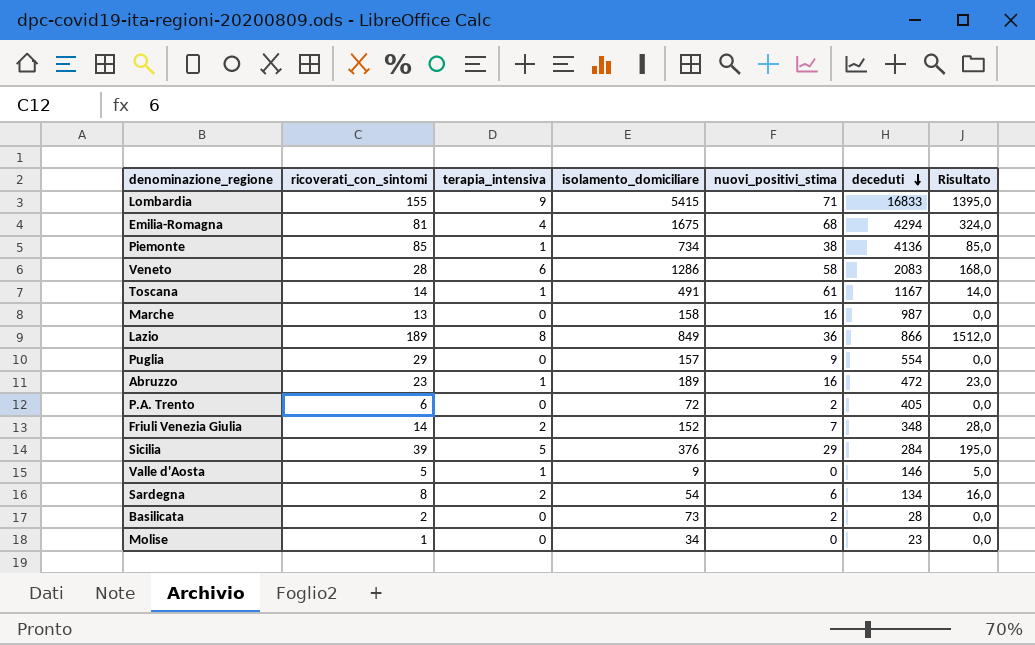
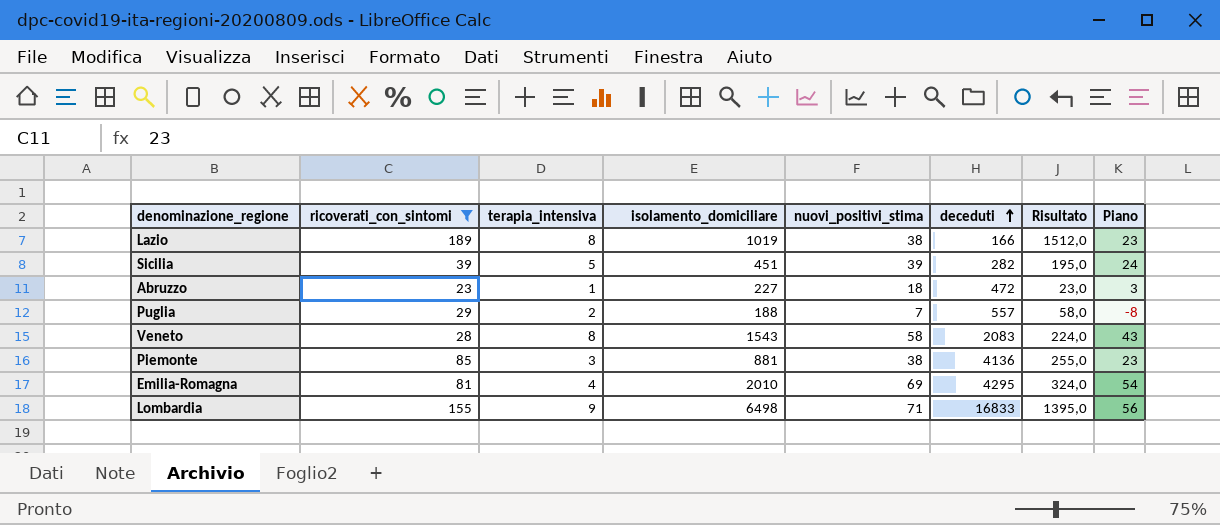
filter: none -> ricoverati_con_sintomi >= 23
row order: deceduti descending -> deceduti ascending
column Piano | formula: none -> [nuovi_positivi_stima] - 15
Lazio | isolamento_domiciliare: 849 -> 1019
Lazio | nuovi_positivi_stima: 36 -> 38
Lazio | deceduti: 866 -> 166
Sicilia | isolamento_domiciliare: 376 -> 451
Sicilia | nuovi_positivi_stima: 29 -> 39
Sicilia | deceduti: 284 -> 282
Abruzzo | isolamento_domiciliare: 189 -> 227
Abruzzo | nuovi_positivi_stima: 16 -> 18
Puglia | terapia_intensiva: 0 -> 2
Puglia | isolamento_domiciliare: 157 -> 188
Puglia | nuovi_positivi_stima: 9 -> 7
Puglia | deceduti: 554 -> 557
Puglia | Risultato: 0,0 -> 58,0
Veneto | terapia_intensiva: 6 -> 8
Veneto | isolamento_domiciliare: 1286 -> 1543
Veneto | Risultato: 168,0 -> 224,0
Piemonte | terapia_intensiva: 1 -> 3
Piemonte | isolamento_domiciliare: 734 -> 881
Piemonte | Risultato: 85,0 -> 255,0
Emilia-Romagna | isolamento_domiciliare: 1675 -> 2010
Emilia-Romagna | nuovi_positivi_stima: 68 -> 69
Emilia-Romagna | deceduti: 4294 -> 4295
Lombardia | isolamento_domiciliare: 5415 -> 6498

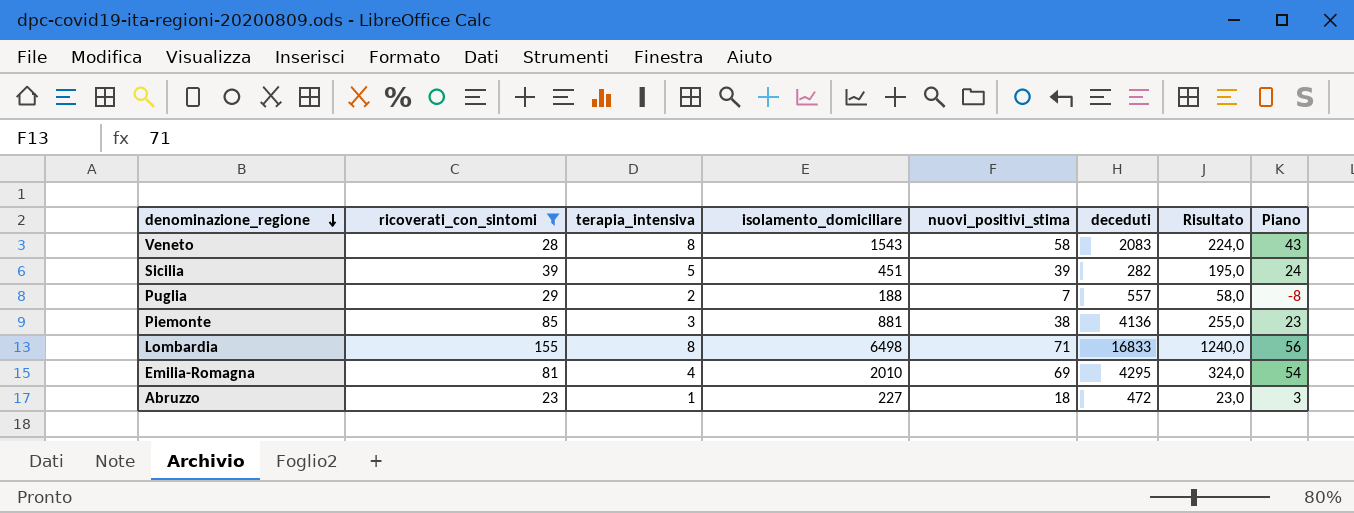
row order: deceduti ascending -> denominazione_regione descending
row Lazio: 189 | 8 | 1019 | 38 | 166 | 1512,0 | 23 -> none
Lombardia | terapia_intensiva: 9 -> 8
Lombardia | Risultato: 1395,0 -> 1240,0

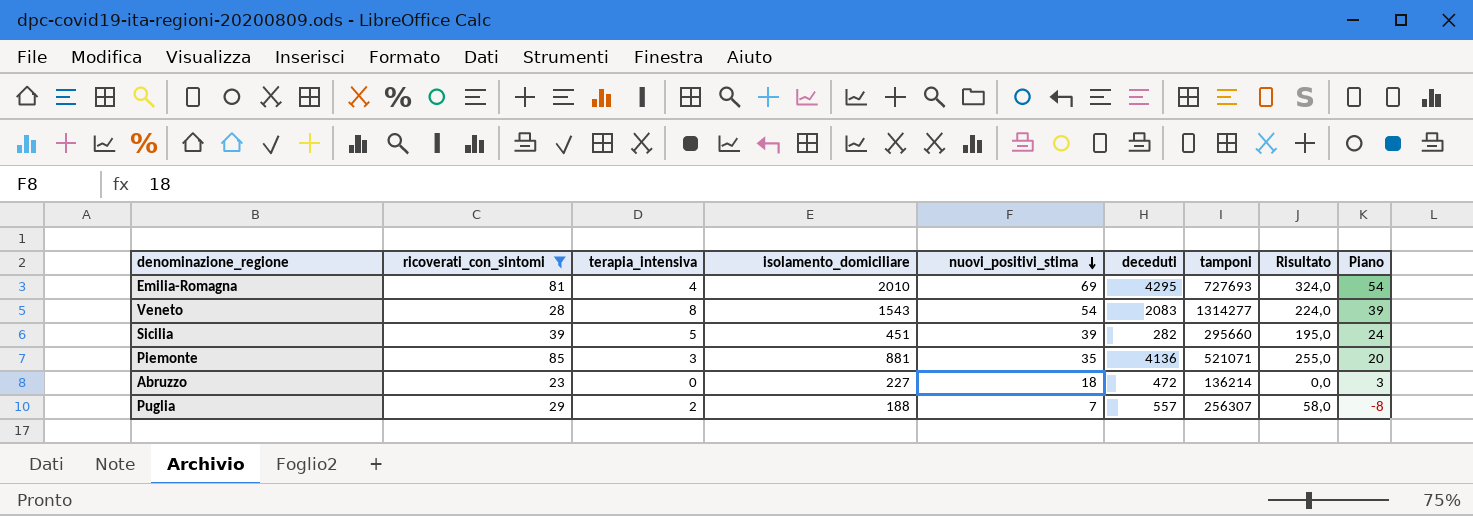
row order: denominazione_regione descending -> nuovi_positivi_stima descending
column tamponi | position: none -> 7
row Lombardia: 155 | 8 | 6498 | 71 | 16833 | 1240,0 | 56 -> none
Veneto | nuovi_positivi_stima: 58 -> 54
Veneto | Piano: 43 -> 39
Piemonte | nuovi_positivi_stima: 38 -> 35
Piemonte | Piano: 23 -> 20
Abruzzo | terapia_intensiva: 1 -> 0
Abruzzo | Risultato: 23,0 -> 0,0

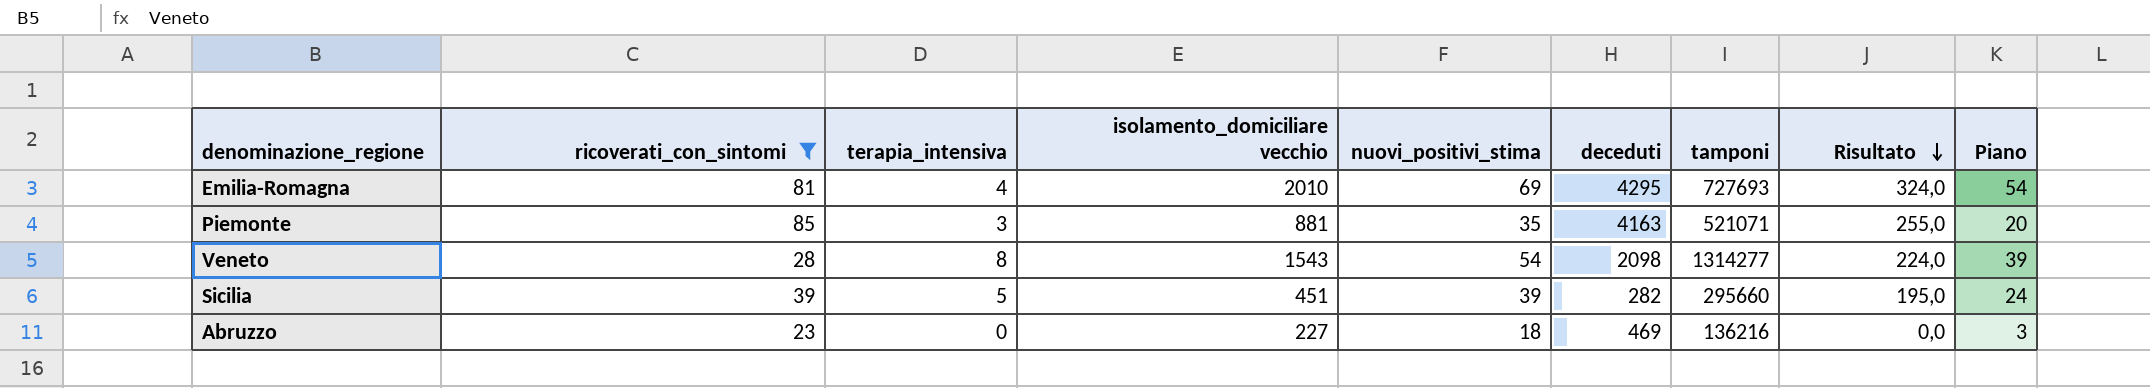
row order: nuovi_positivi_stima descending -> Risultato descending
column name: isolamento_domiciliare -> isolamento_domiciliare vecchio
row Puglia: 29 | 2 | 188 | 7 | 557 | 256307 | 58,0 | -8 -> none
Piemonte | deceduti: 4136 -> 4163
Veneto | deceduti: 2083 -> 2098
Abruzzo | deceduti: 472 -> 469
Abruzzo | tamponi: 136214 -> 136216

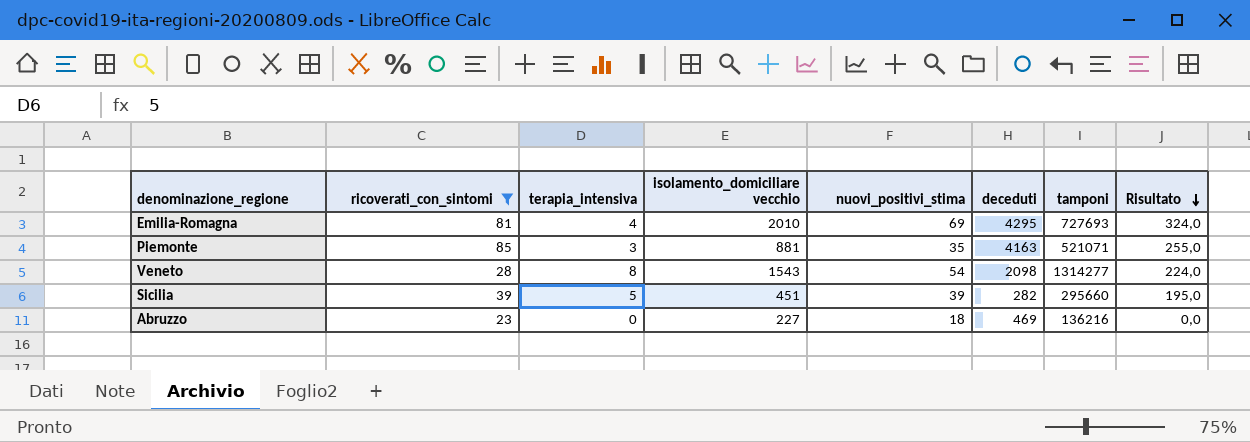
column Piano | formula: [nuovi_positivi_stima] - 15 -> none

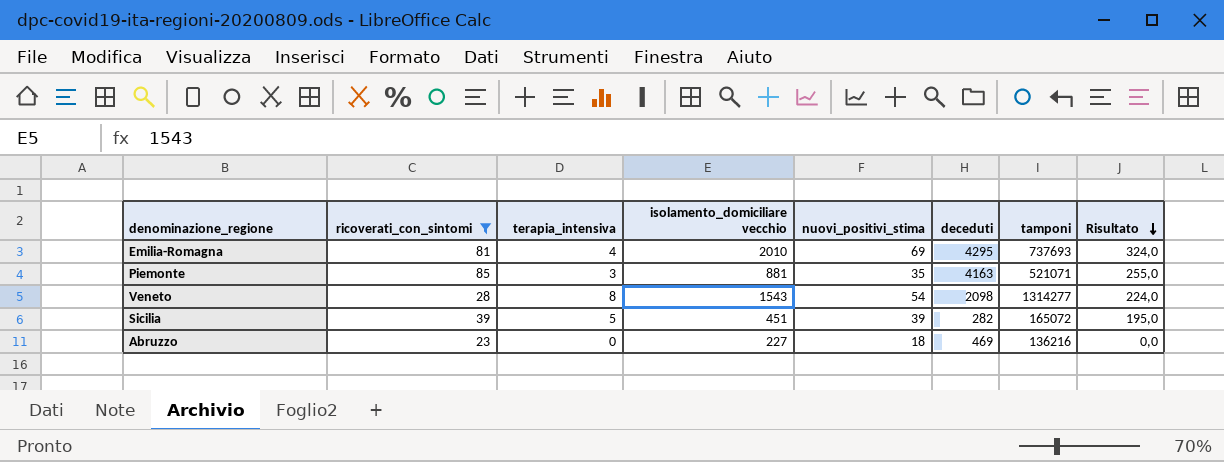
Emilia-Romagna | tamponi: 727693 -> 737693
Sicilia | tamponi: 295660 -> 165072

